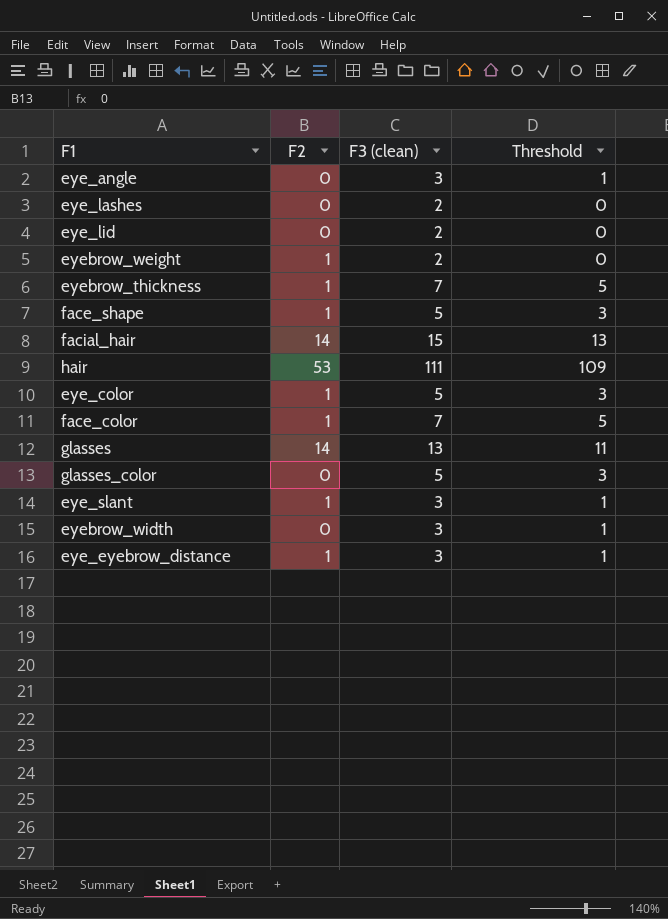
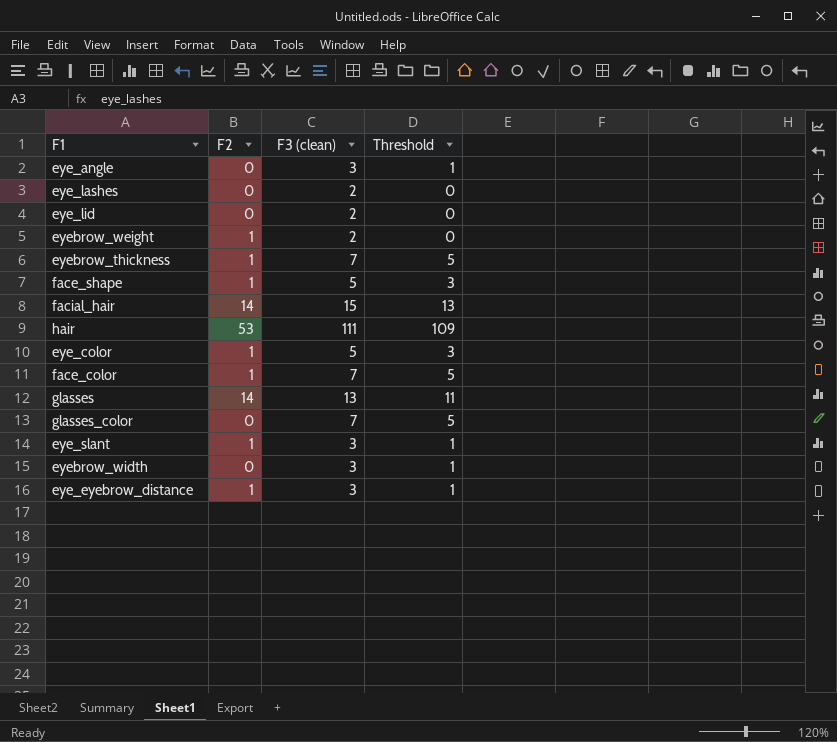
glasses_color | F3 (clean): 5 -> 7
glasses_color | Threshold: 3 -> 5

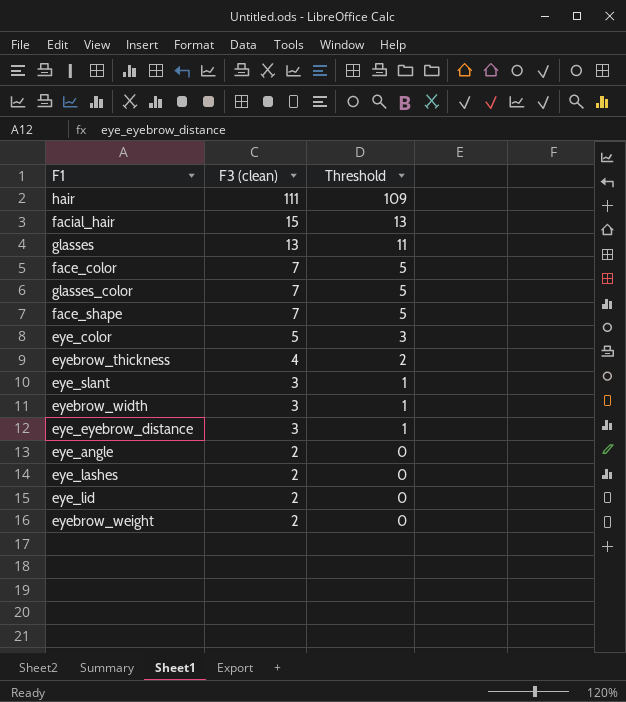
row order: none -> F3 (clean) descending
column F2 | position: 2 -> none
face_shape | F3 (clean): 5 -> 7
face_shape | Threshold: 3 -> 5
eyebrow_thickness | F3 (clean): 7 -> 4
eyebrow_thickness | Threshold: 5 -> 2
eye_angle | F3 (clean): 3 -> 2
eye_angle | Threshold: 1 -> 0

